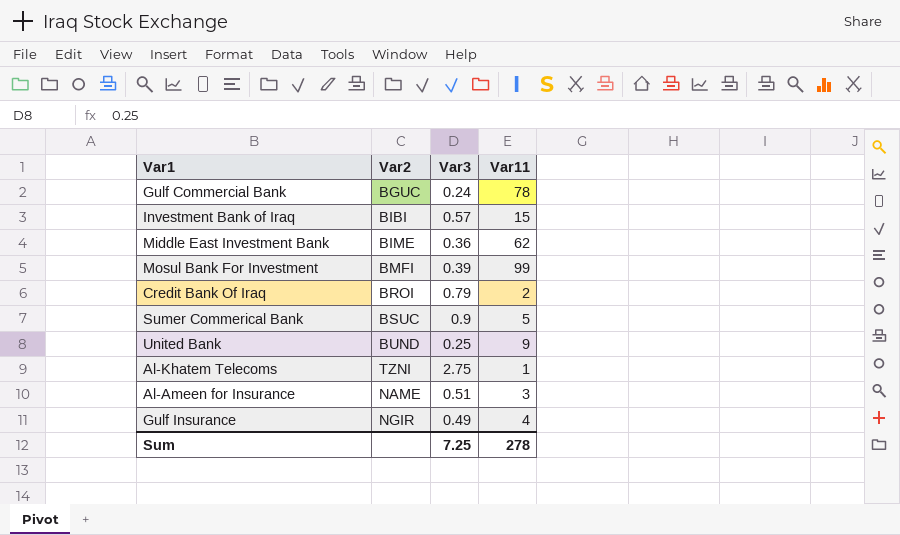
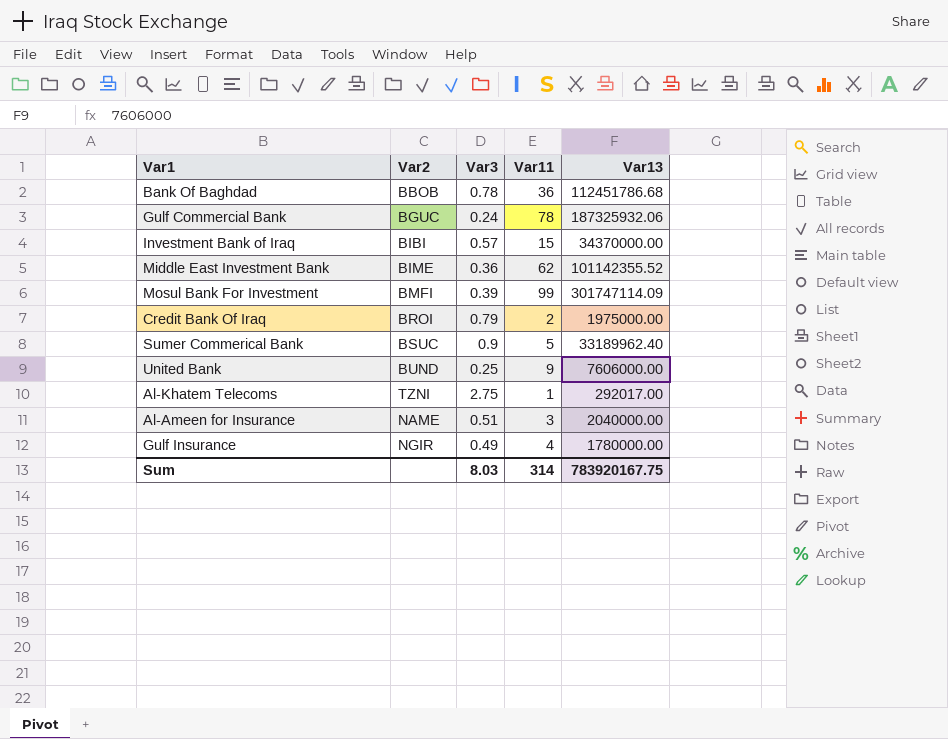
column Var13 | position: none -> 5
row Bank Of Baghdad: none -> BBOB | 0.78 | 36 | 112451786.68
Sum | Var3: 7.25 -> 8.03
Sum | Var11: 278 -> 314

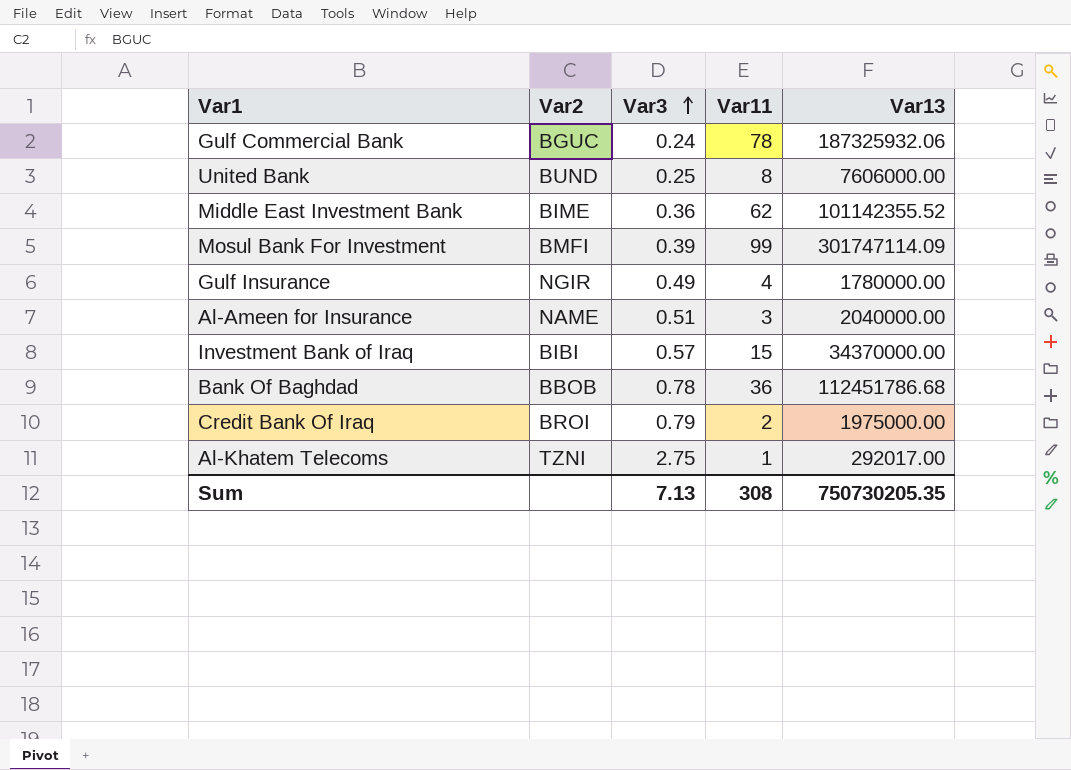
row order: none -> Var3 ascending
row Sumer Commerical Bank: BSUC | 0.9 | 5 | 33189962.40 -> none
United Bank | Var11: 9 -> 8
Sum | Var3: 8.03 -> 7.13
Sum | Var11: 314 -> 308
Sum | Var13: 783920167.75 -> 750730205.35

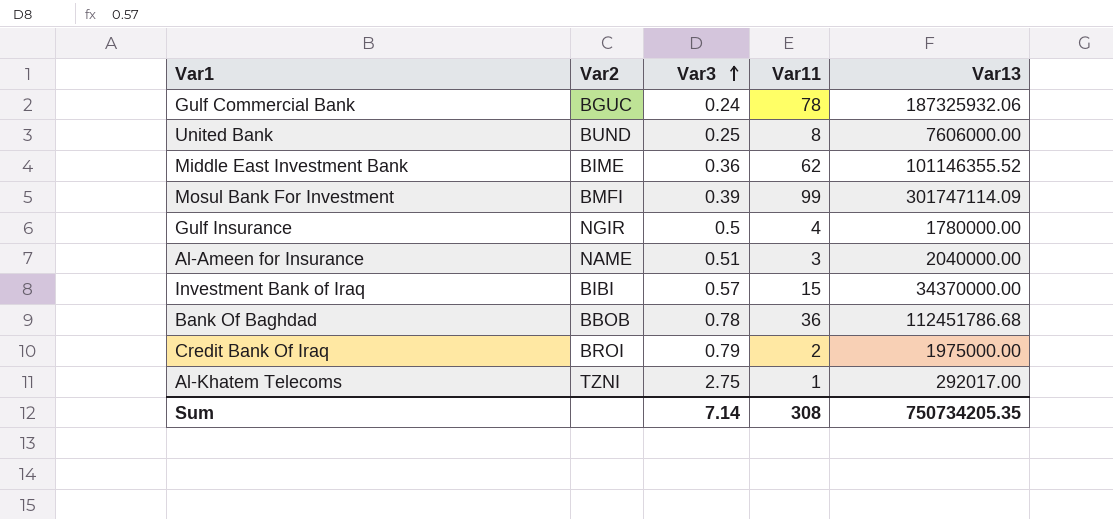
Middle East Investment Bank | Var13: 101142355.52 -> 101146355.52
Gulf Insurance | Var3: 0.49 -> 0.5
Sum | Var3: 7.13 -> 7.14
Sum | Var13: 750730205.35 -> 750734205.35

